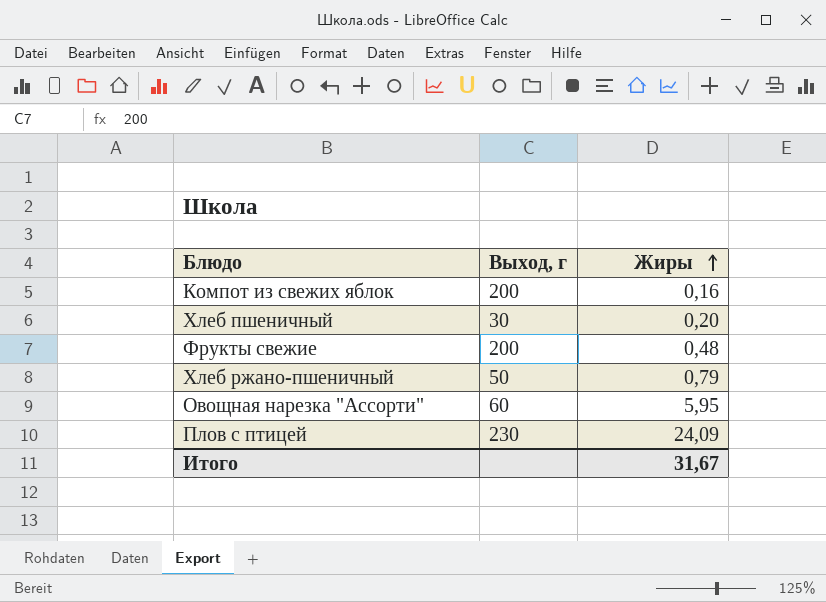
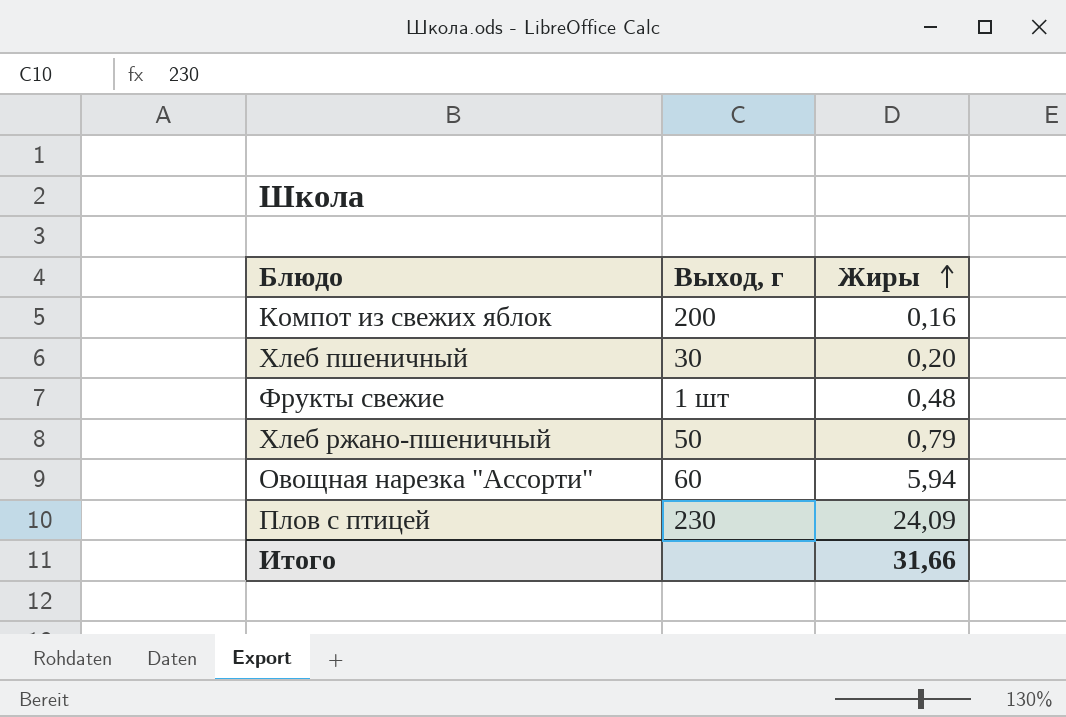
Фрукты свежие | Выход, г: 200 -> 1 шт
Овощная нарезка "Ассорти" | Жиры: 5,95 -> 5,94
Итого | Жиры: 31,67 -> 31,66

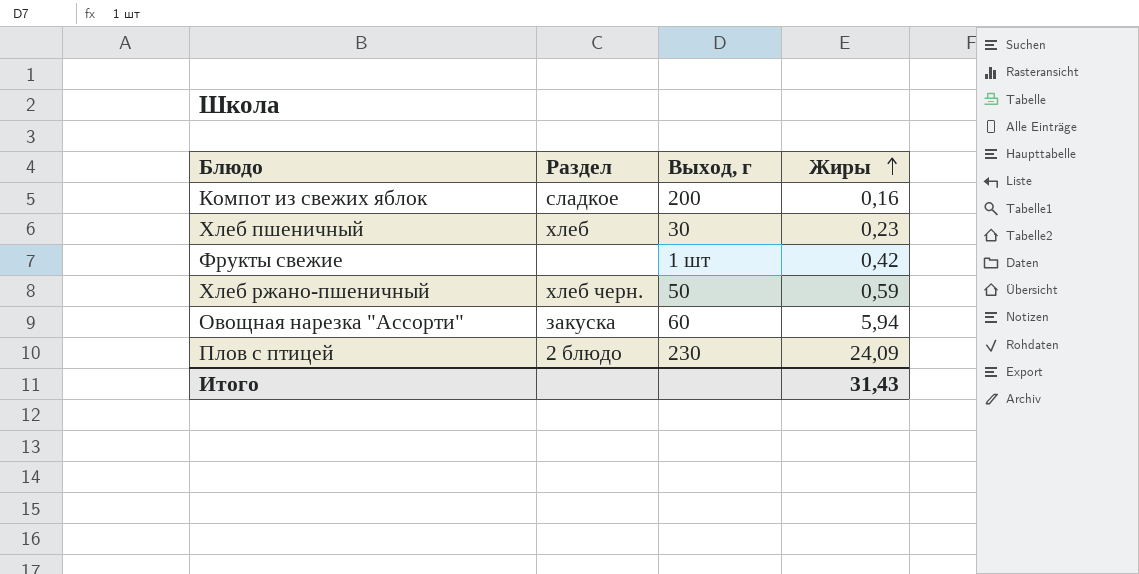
column Раздел | position: none -> 2
Хлеб пшеничный | Жиры: 0,20 -> 0,23
Фрукты свежие | Жиры: 0,48 -> 0,42
Хлеб ржано-пшеничный | Жиры: 0,79 -> 0,59
Итого | Жиры: 31,66 -> 31,43

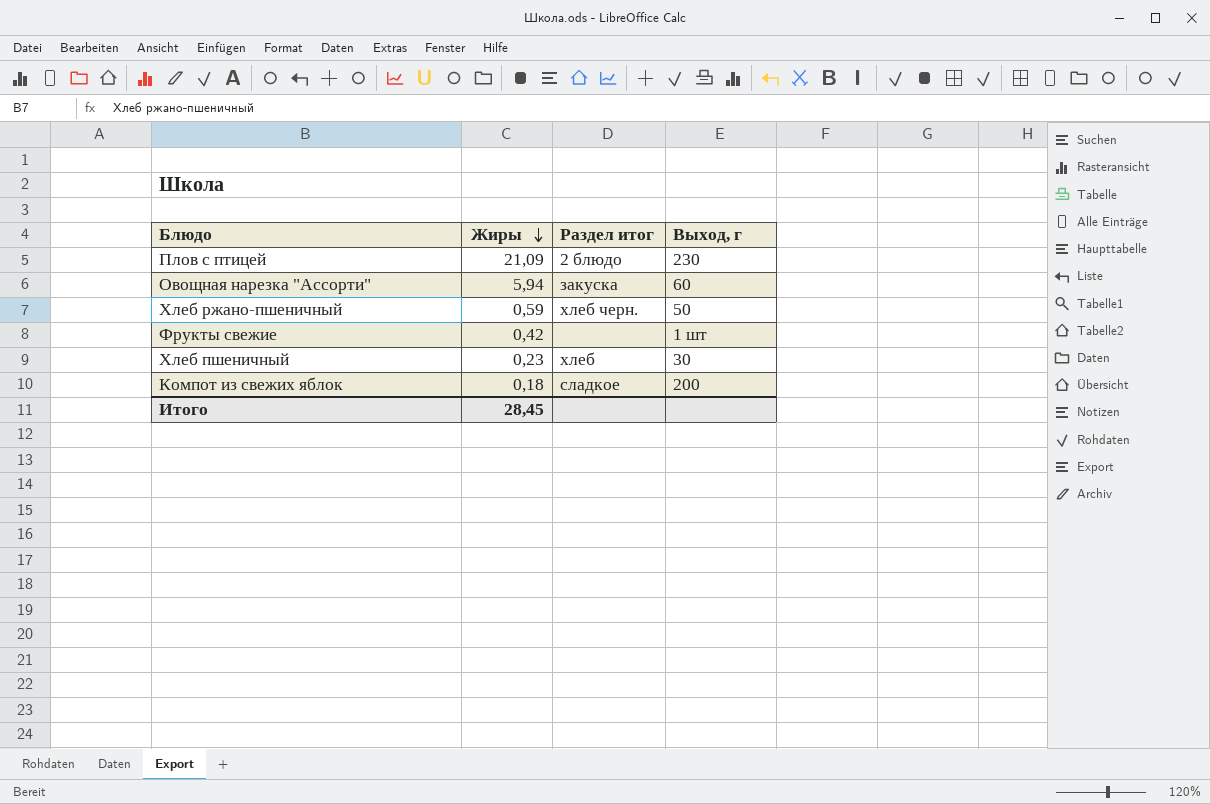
row order: Жиры ascending -> Жиры descending
column Жиры | position: 4 -> 2
column name: Раздел -> Раздел итог
Плов с птицей | Жиры: 24,09 -> 21,09
Компот из свежих яблок | Жиры: 0,16 -> 0,18
Итого | Жиры: 31,43 -> 28,45

